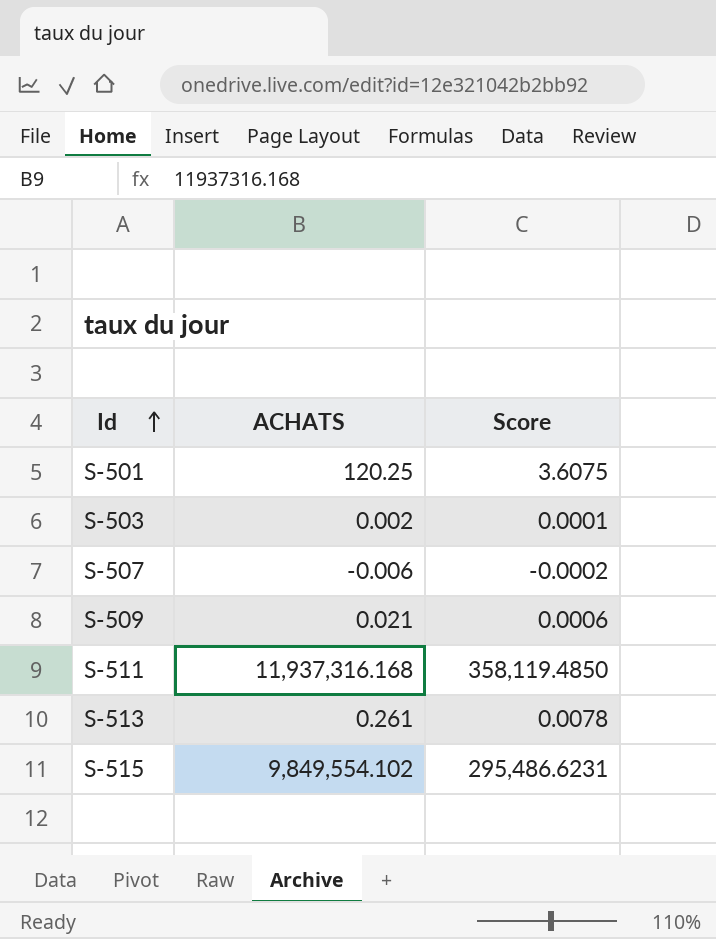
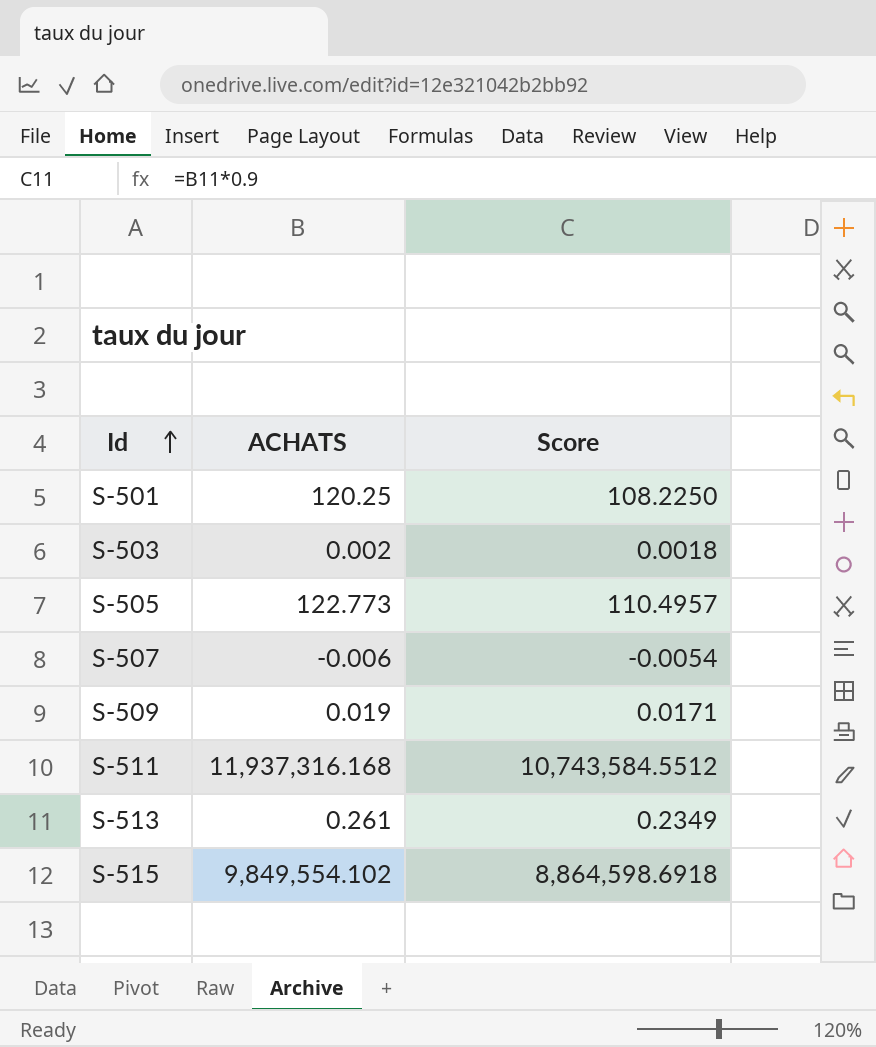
column Score | formula: [ACHATS] * 0.03 -> [ACHATS] * 0.9
row S-505: none -> 122.773 | 110.4957
S-509 | ACHATS: 0.021 -> 0.019

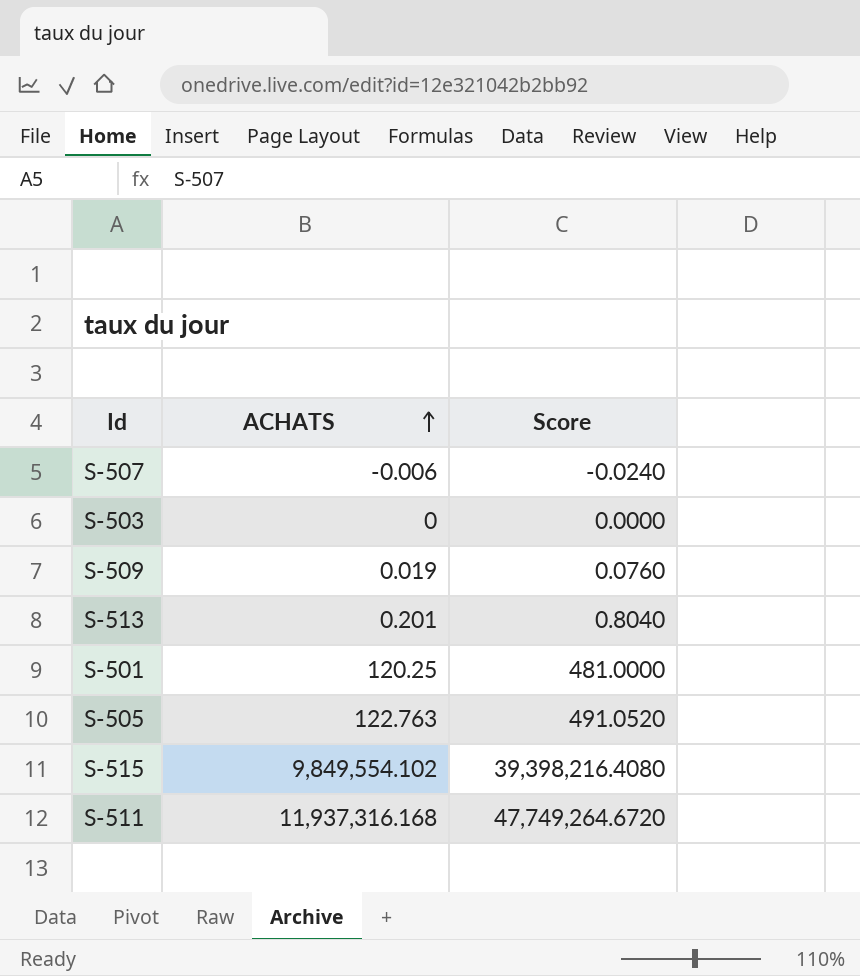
row order: Id ascending -> ACHATS ascending
column Score | formula: [ACHATS] * 0.9 -> [ACHATS] * 4
S-503 | ACHATS: 0.002 -> 0
S-513 | ACHATS: 0.261 -> 0.201
S-505 | ACHATS: 122.773 -> 122.763

